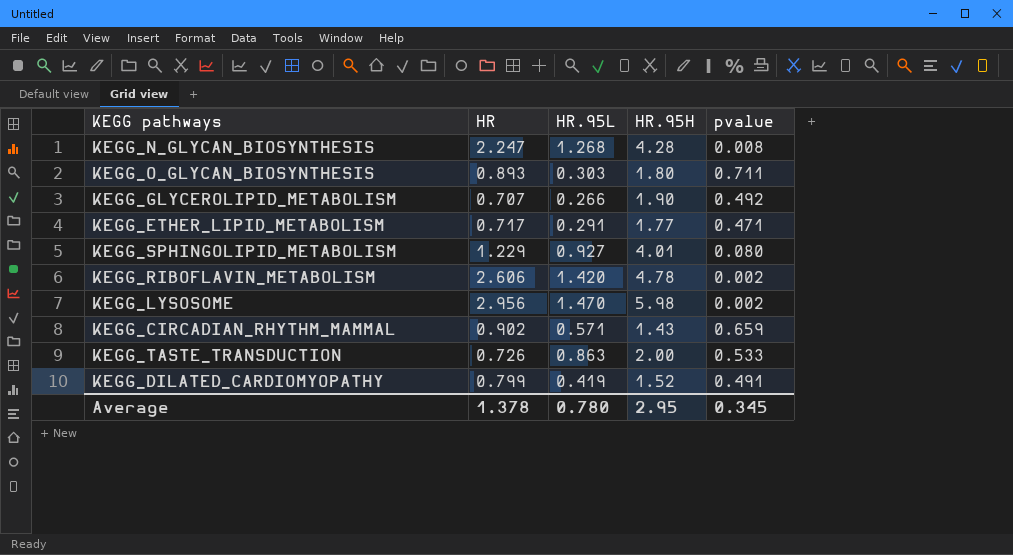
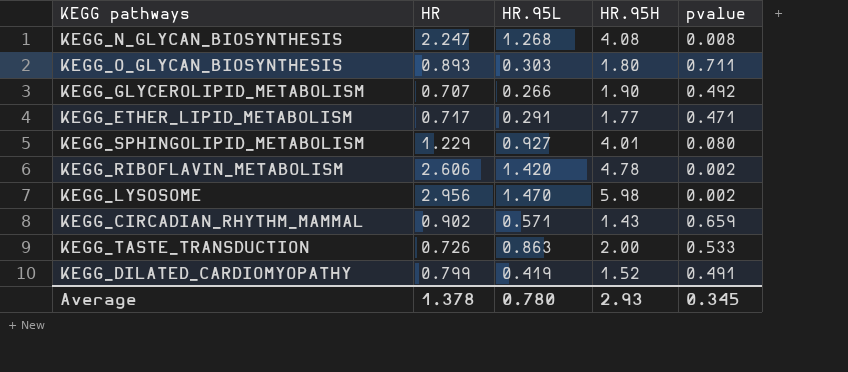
KEGG_N_GLYCAN_BIOSYNTHESIS | HR.95H: 4.28 -> 4.08
Average | HR.95H: 2.95 -> 2.93

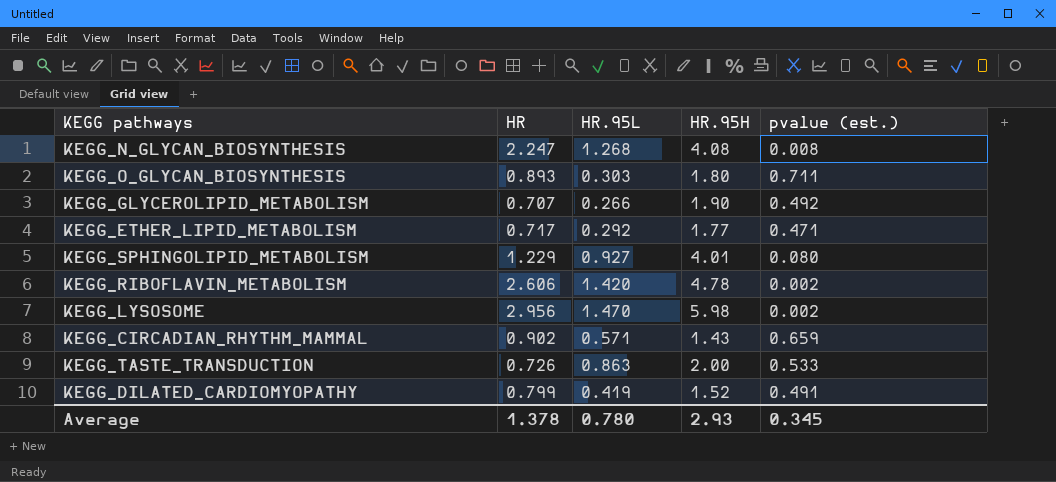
column name: pvalue -> pvalue (est.)
KEGG_ETHER_LIPID_METABOLISM | HR.95L: 0.291 -> 0.292

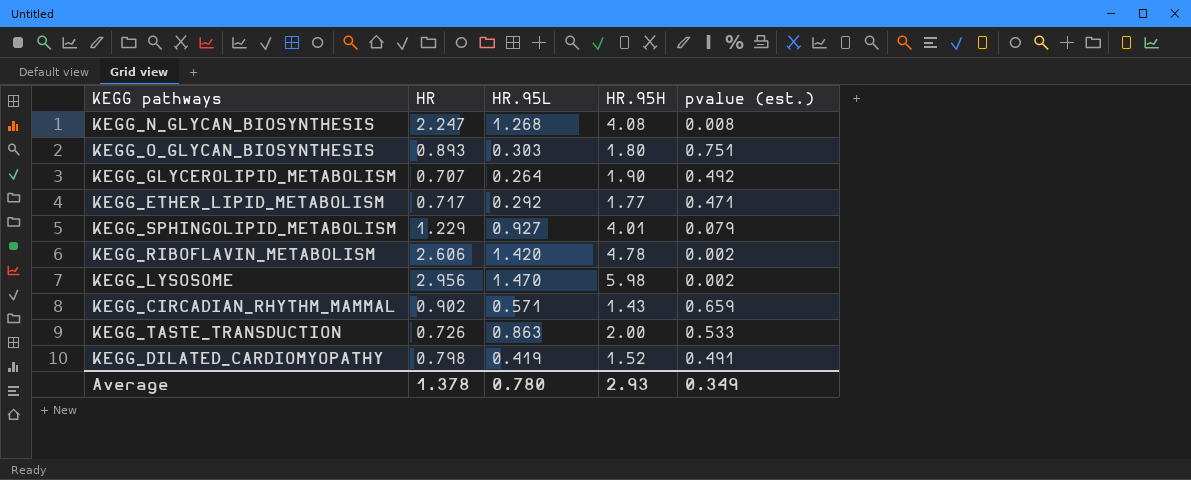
KEGG_O_GLYCAN_BIOSYNTHESIS | pvalue (est.): 0.711 -> 0.751
KEGG_GLYCEROLIPID_METABOLISM | HR.95L: 0.266 -> 0.264
KEGG_SPHINGOLIPID_METABOLISM | pvalue (est.): 0.080 -> 0.079
KEGG_DILATED_CARDIOMYOPATHY | HR: 0.799 -> 0.798
Average | pvalue (est.): 0.345 -> 0.349

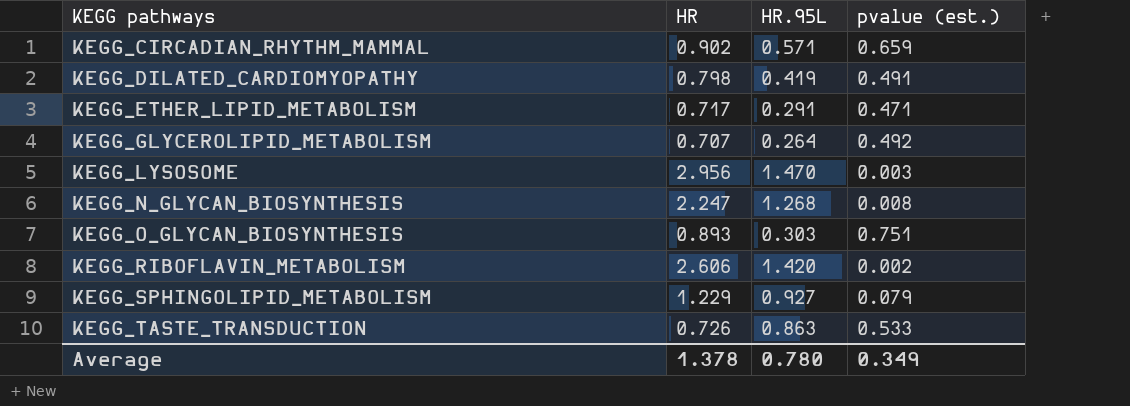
row order: none -> KEGG pathways ascending
column HR.95H | position: 4 -> none
KEGG_ETHER_LIPID_METABOLISM | HR.95L: 0.292 -> 0.291
KEGG_LYSOSOME | pvalue (est.): 0.002 -> 0.003

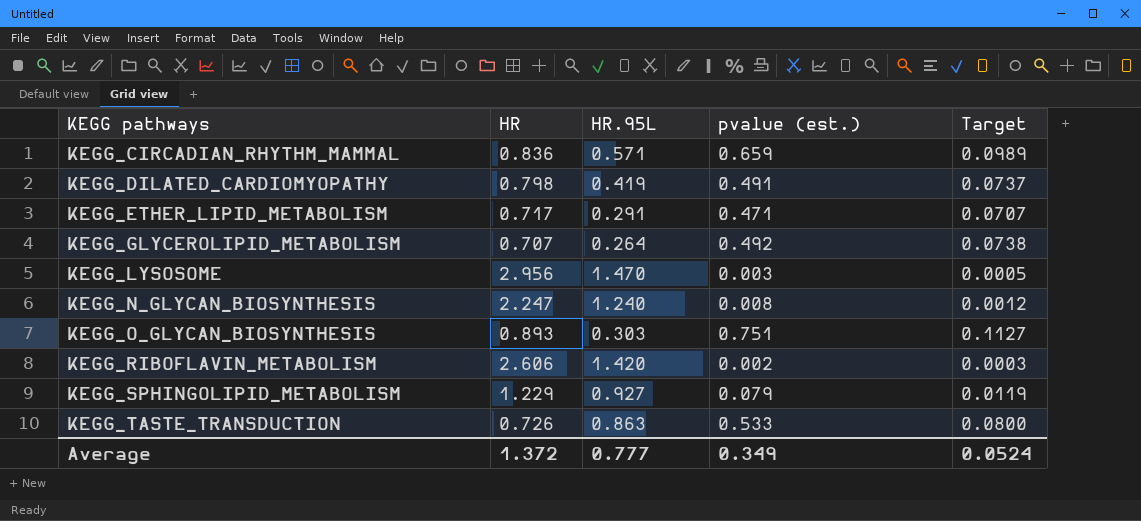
column Target | formula: none -> [pvalue (est.)] * 0.15
KEGG_CIRCADIAN_RHYTHM_MAMMAL | HR: 0.902 -> 0.836
KEGG_N_GLYCAN_BIOSYNTHESIS | HR.95L: 1.268 -> 1.240
Average | HR: 1.378 -> 1.372
Average | HR.95L: 0.780 -> 0.777

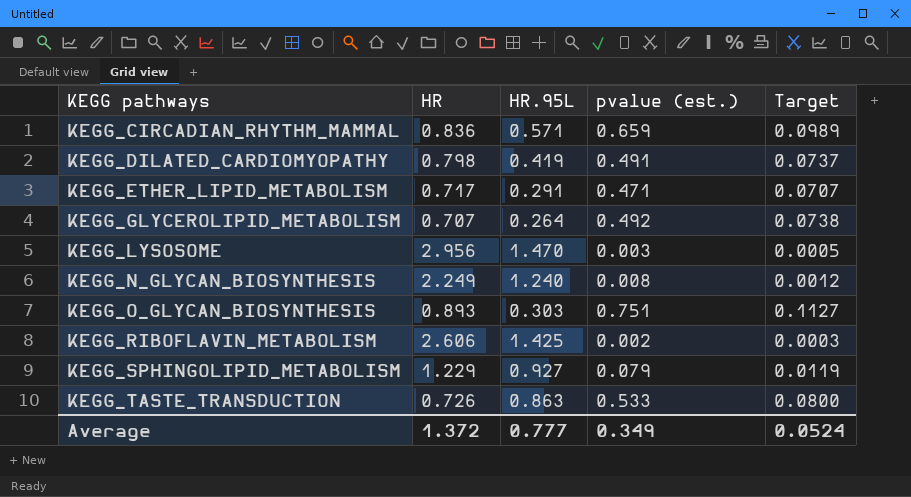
KEGG_N_GLYCAN_BIOSYNTHESIS | HR: 2.247 -> 2.249
KEGG_RIBOFLAVIN_METABOLISM | HR.95L: 1.420 -> 1.425

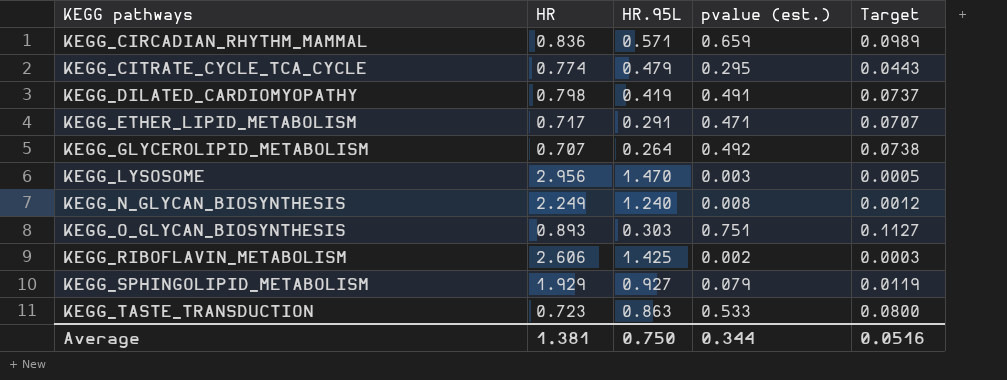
row KEGG_CITRATE_CYCLE_TCA_CYCLE: none -> 0.774 | 0.479 | 0.295 | 0.0443
KEGG_SPHINGOLIPID_METABOLISM | HR: 1.229 -> 1.929
KEGG_TASTE_TRANSDUCTION | HR: 0.726 -> 0.723
Average | HR: 1.372 -> 1.381
Average | HR.95L: 0.777 -> 0.750
Average | pvalue (est.): 0.349 -> 0.344
Average | Target: 0.0524 -> 0.0516

